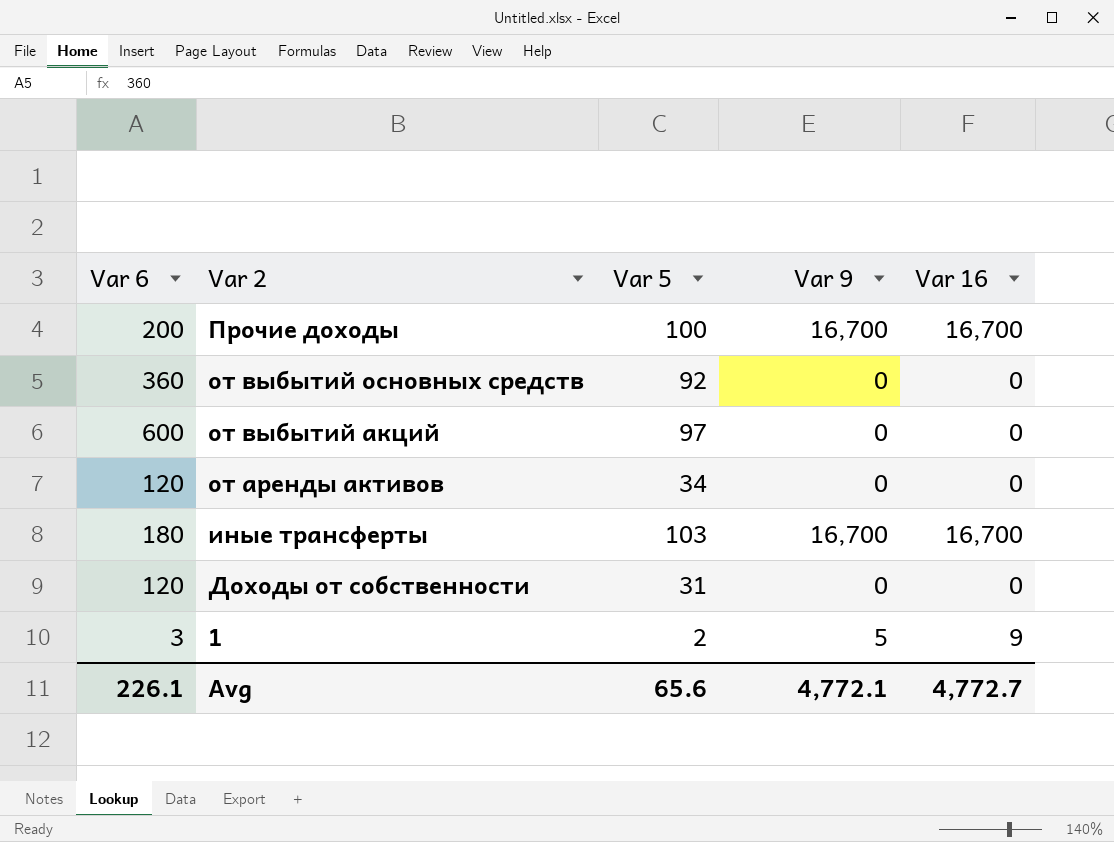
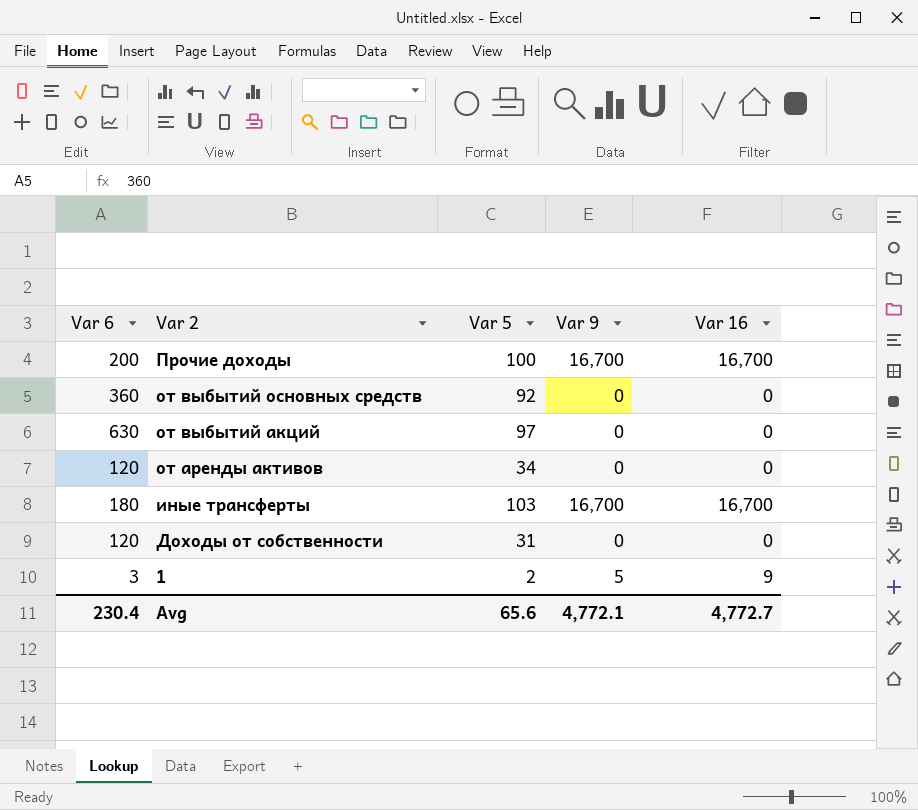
от выбытий акций | Var 6: 600 -> 630
Avg | Var 6: 226.1 -> 230.4

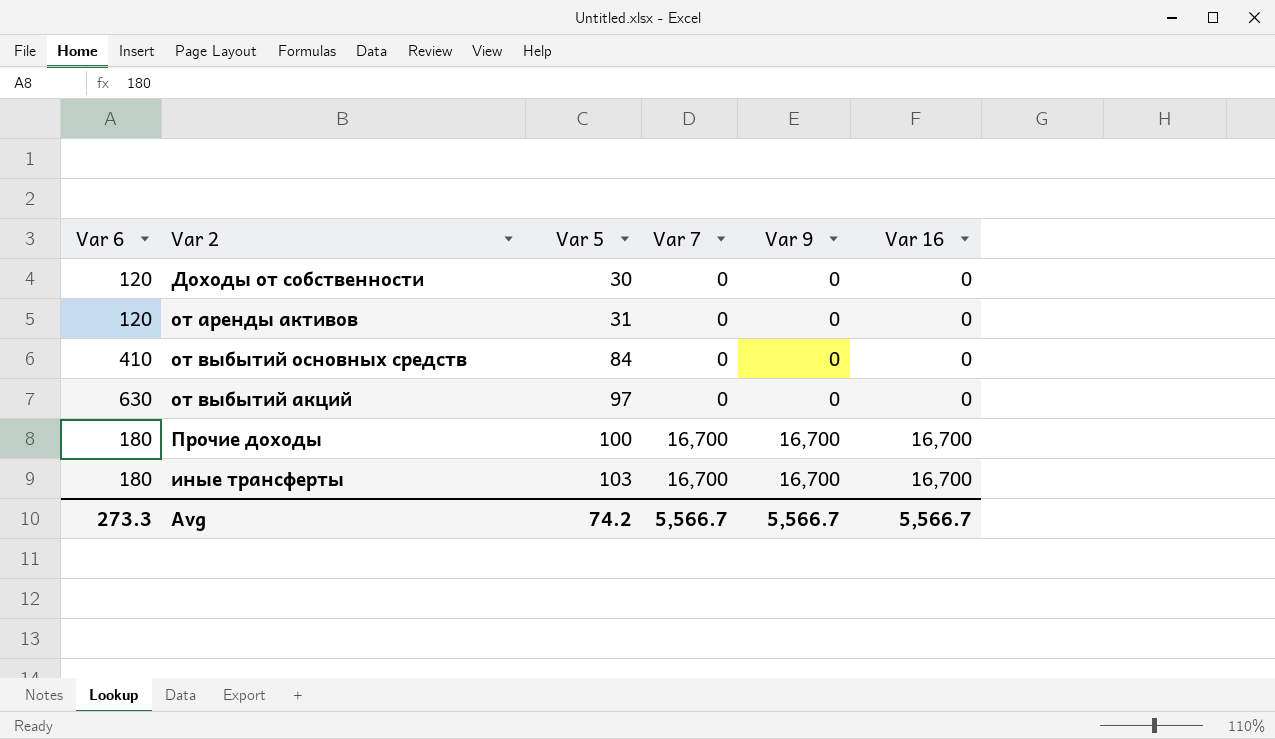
row order: Var 2 descending -> Var 5 ascending
column Var 7 | position: none -> 4
row 1: 3 | 2 | 5 | 9 -> none
Доходы от собственности | Var 5: 31 -> 30
от аренды активов | Var 5: 34 -> 31
от выбытий основных средств | Var 6: 360 -> 410
от выбытий основных средств | Var 5: 92 -> 84
Прочие доходы | Var 6: 200 -> 180
Avg | Var 6: 230.4 -> 273.3
Avg | Var 5: 65.6 -> 74.2
Avg | Var 9: 4,772.1 -> 5,566.7
Avg | Var 16: 4,772.7 -> 5,566.7

